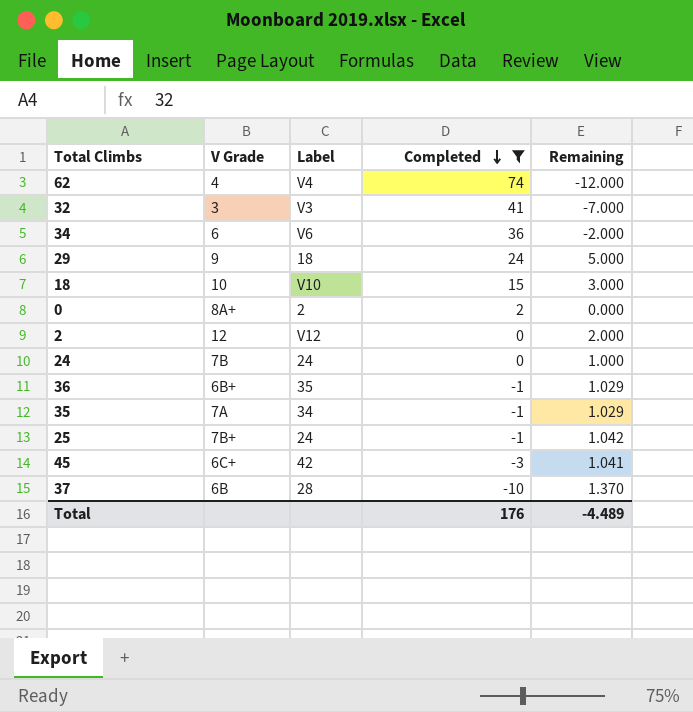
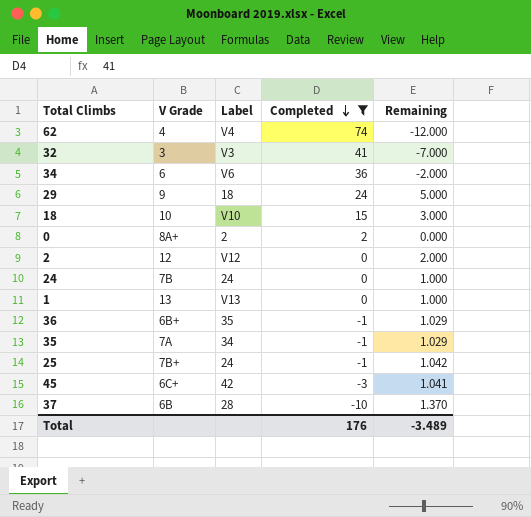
row 1: none -> 13 | V13 | 0 | 1.000
Total | Remaining: -4.489 -> -3.489

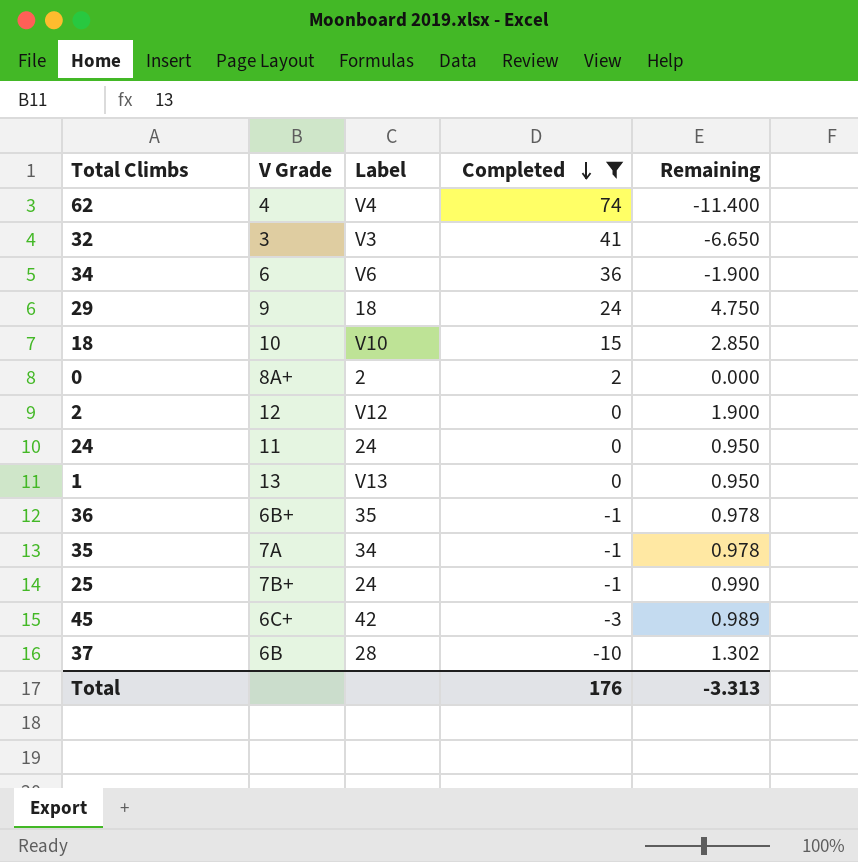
62 | Remaining: -12.000 -> -11.400
32 | Remaining: -7.000 -> -6.650
34 | Remaining: -2.000 -> -1.900
29 | Remaining: 5.000 -> 4.750
18 | Remaining: 3.000 -> 2.850
2 | Remaining: 2.000 -> 1.900
24 | V Grade: 7B -> 11
24 | Remaining: 1.000 -> 0.950
1 | Remaining: 1.000 -> 0.950
36 | Remaining: 1.029 -> 0.978
35 | Remaining: 1.029 -> 0.978
25 | Remaining: 1.042 -> 0.990
45 | Remaining: 1.041 -> 0.989
37 | Remaining: 1.370 -> 1.302
Total | Remaining: -3.489 -> -3.313

